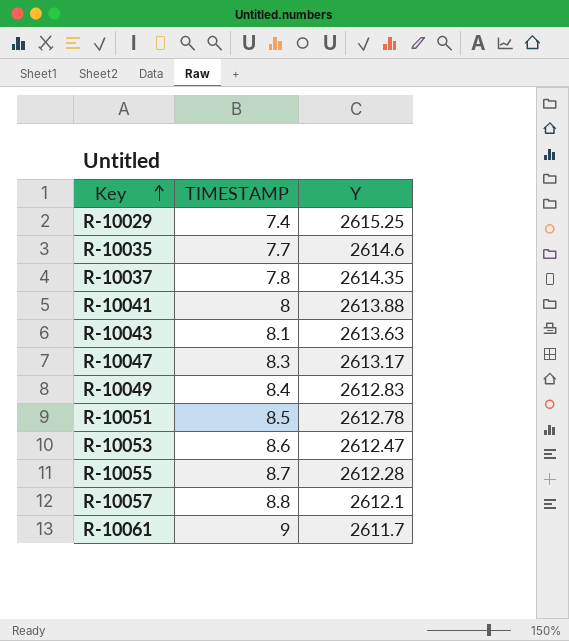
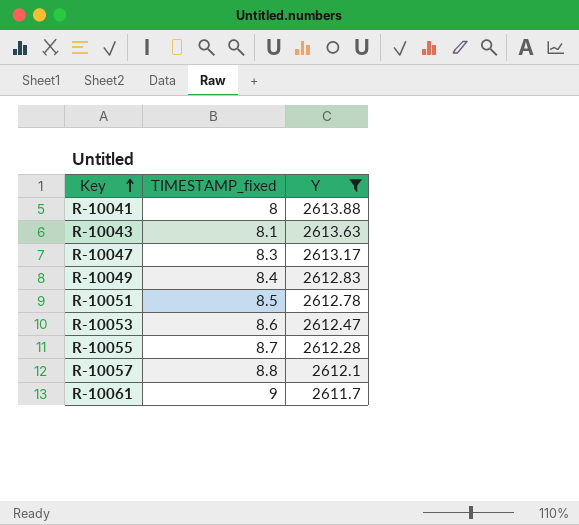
filter: none -> Y <= 2613.88
column name: TIMESTAMP -> TIMESTAMP_fixed

